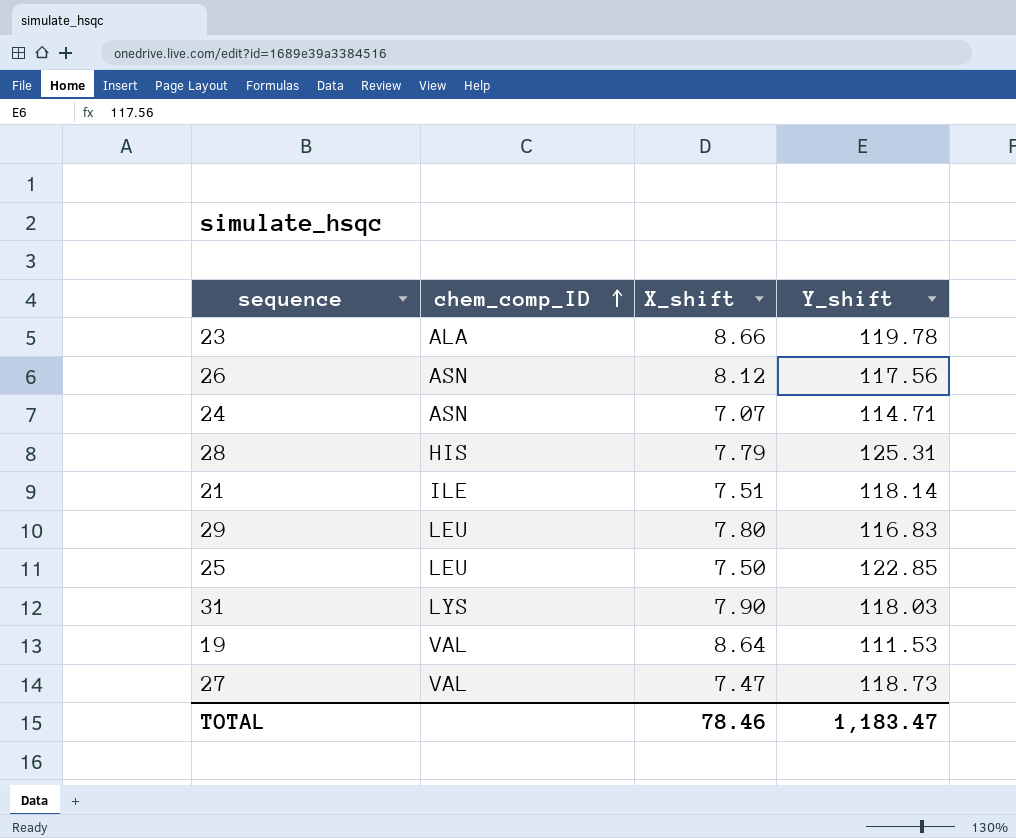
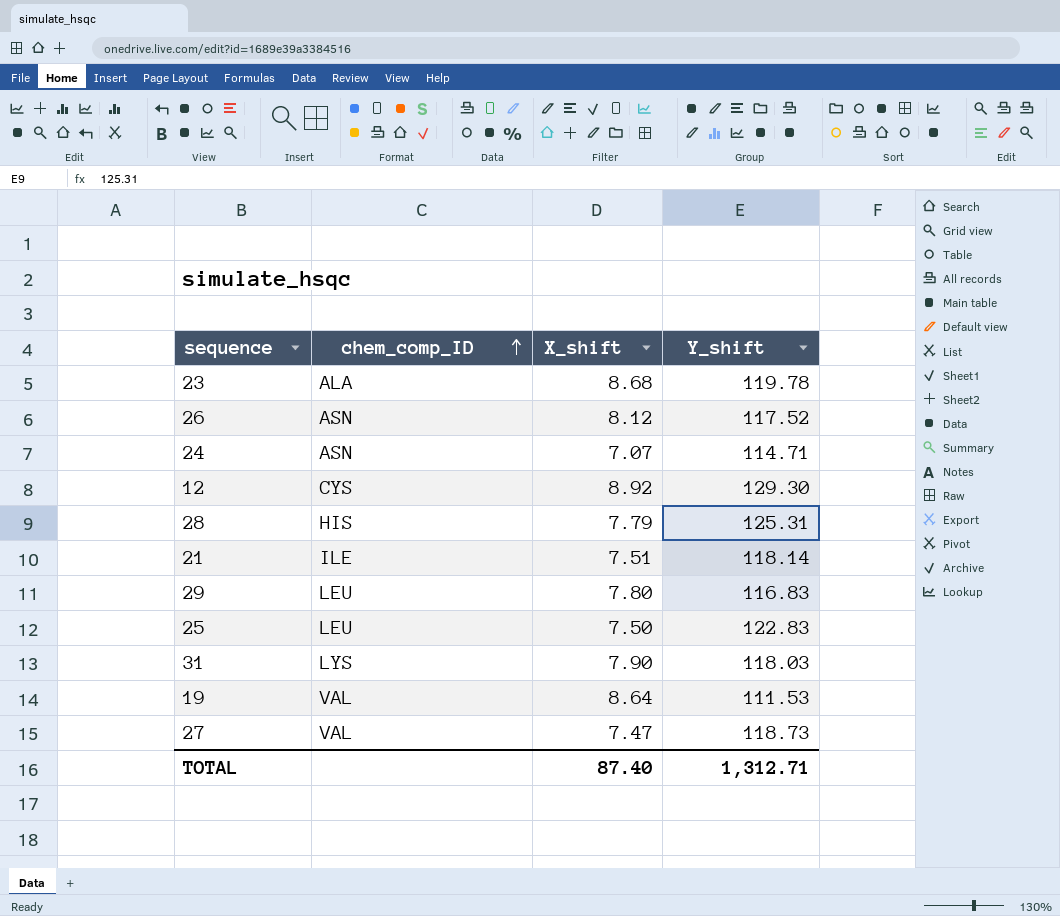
23 | X_shift: 8.66 -> 8.68
26 | Y_shift: 117.56 -> 117.52
row 12: none -> CYS | 8.92 | 129.30
25 | Y_shift: 122.85 -> 122.83
TOTAL | X_shift: 78.46 -> 87.40
TOTAL | Y_shift: 1,183.47 -> 1,312.71

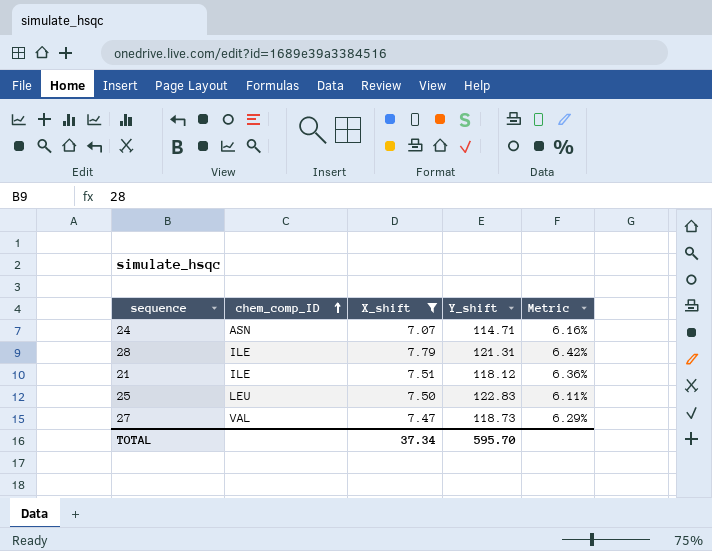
filter: none -> X_shift <= 7.79
column Metric | formula: none -> [X_shift] / [Y_shift]
28 | chem_comp_ID: HIS -> ILE
28 | Y_shift: 125.31 -> 121.31
21 | Y_shift: 118.14 -> 118.12
TOTAL | X_shift: 87.40 -> 37.34
TOTAL | Y_shift: 1,312.71 -> 595.70

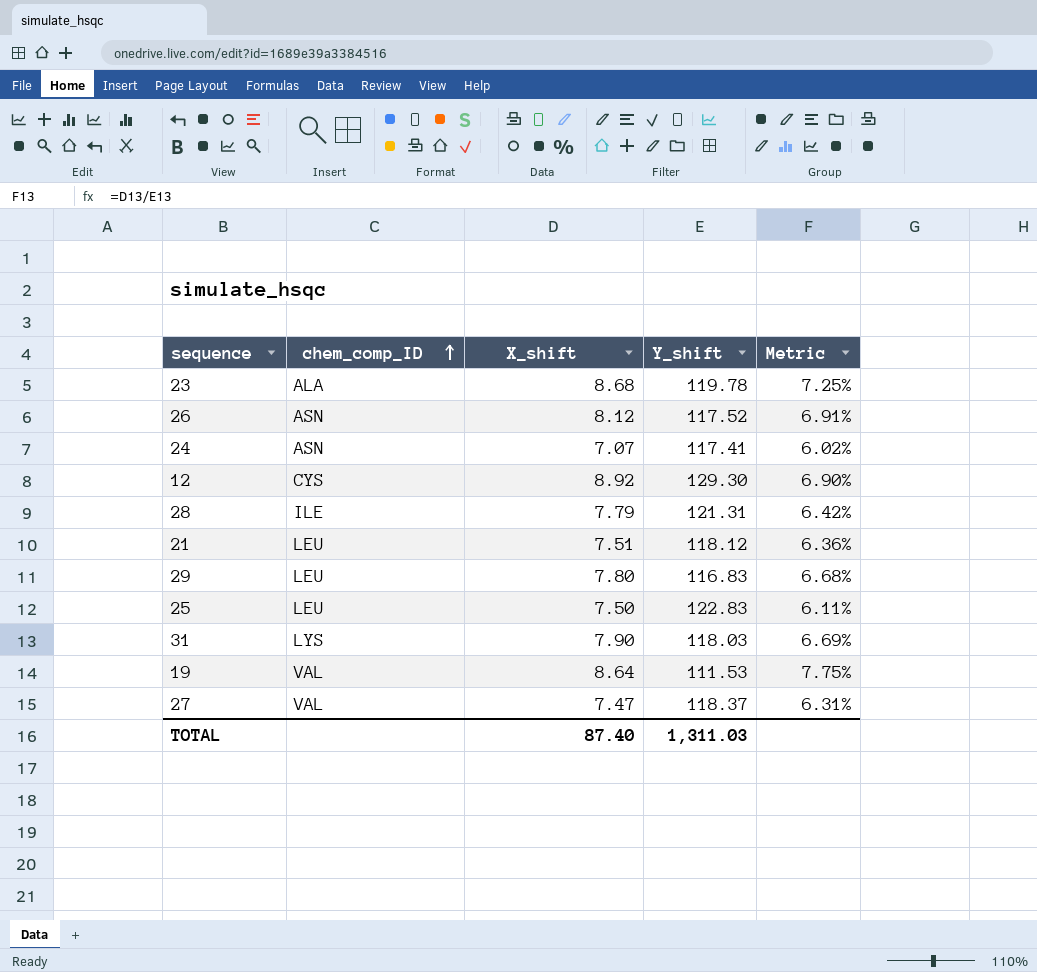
filter: X_shift <= 7.79 -> none
24 | Y_shift: 114.71 -> 117.41
24 | Metric: 6.16% -> 6.02%
21 | chem_comp_ID: ILE -> LEU
27 | Y_shift: 118.73 -> 118.37
27 | Metric: 6.29% -> 6.31%
TOTAL | X_shift: 37.34 -> 87.40
TOTAL | Y_shift: 595.70 -> 1,311.03

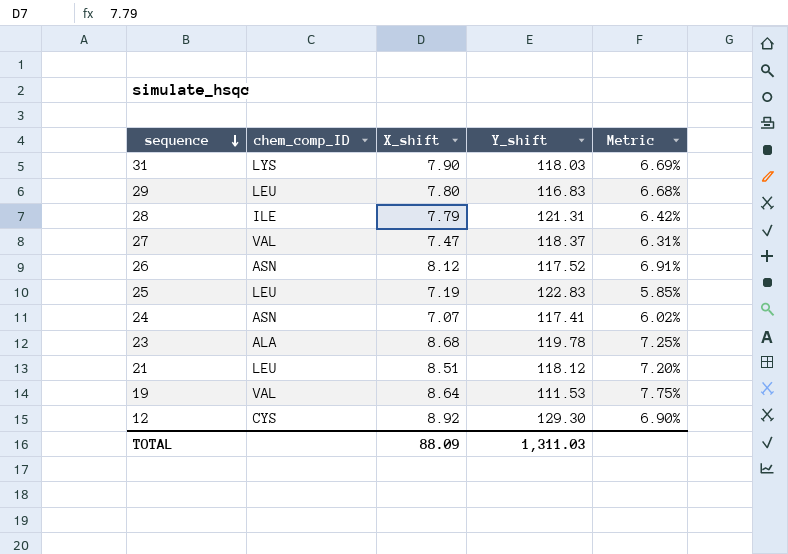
row order: chem_comp_ID ascending -> sequence descending
25 | X_shift: 7.50 -> 7.19
25 | Metric: 6.11% -> 5.85%
21 | X_shift: 7.51 -> 8.51
21 | Metric: 6.36% -> 7.20%
TOTAL | X_shift: 87.40 -> 88.09

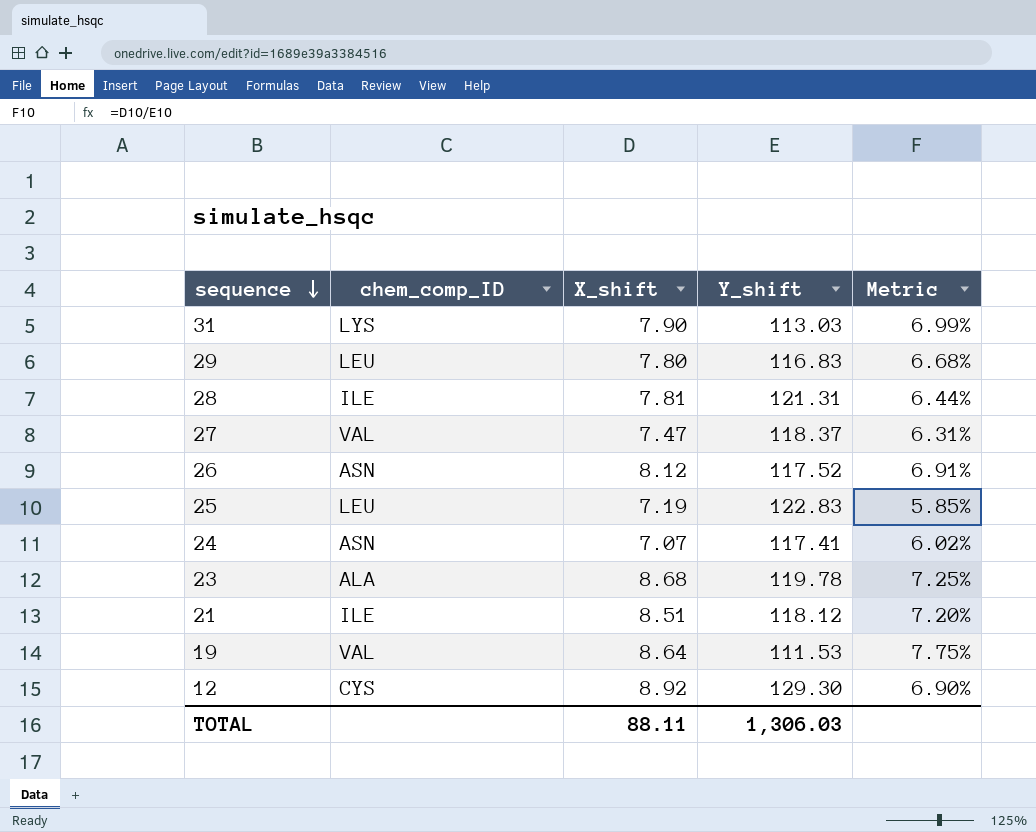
31 | Y_shift: 118.03 -> 113.03
31 | Metric: 6.69% -> 6.99%
28 | X_shift: 7.79 -> 7.81
28 | Metric: 6.42% -> 6.44%
21 | chem_comp_ID: LEU -> ILE
TOTAL | X_shift: 88.09 -> 88.11
TOTAL | Y_shift: 1,311.03 -> 1,306.03

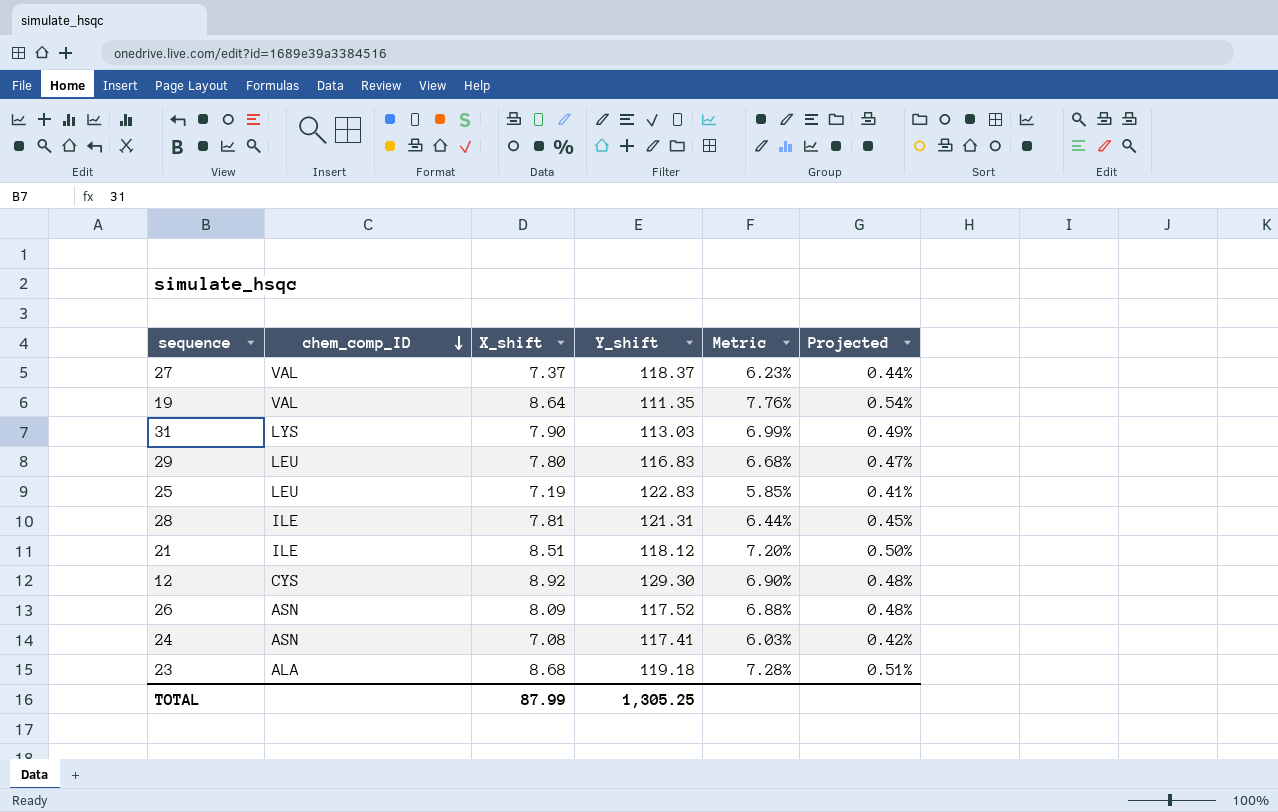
row order: sequence descending -> chem_comp_ID descending
column Projected | formula: none -> [Metric] * 0.07
27 | X_shift: 7.47 -> 7.37
27 | Metric: 6.31% -> 6.23%
19 | Y_shift: 111.53 -> 111.35
19 | Metric: 7.75% -> 7.76%
26 | X_shift: 8.12 -> 8.09
26 | Metric: 6.91% -> 6.88%
24 | X_shift: 7.07 -> 7.08
24 | Metric: 6.02% -> 6.03%
23 | Y_shift: 119.78 -> 119.18
23 | Metric: 7.25% -> 7.28%
TOTAL | X_shift: 88.11 -> 87.99
TOTAL | Y_shift: 1,306.03 -> 1,305.25

